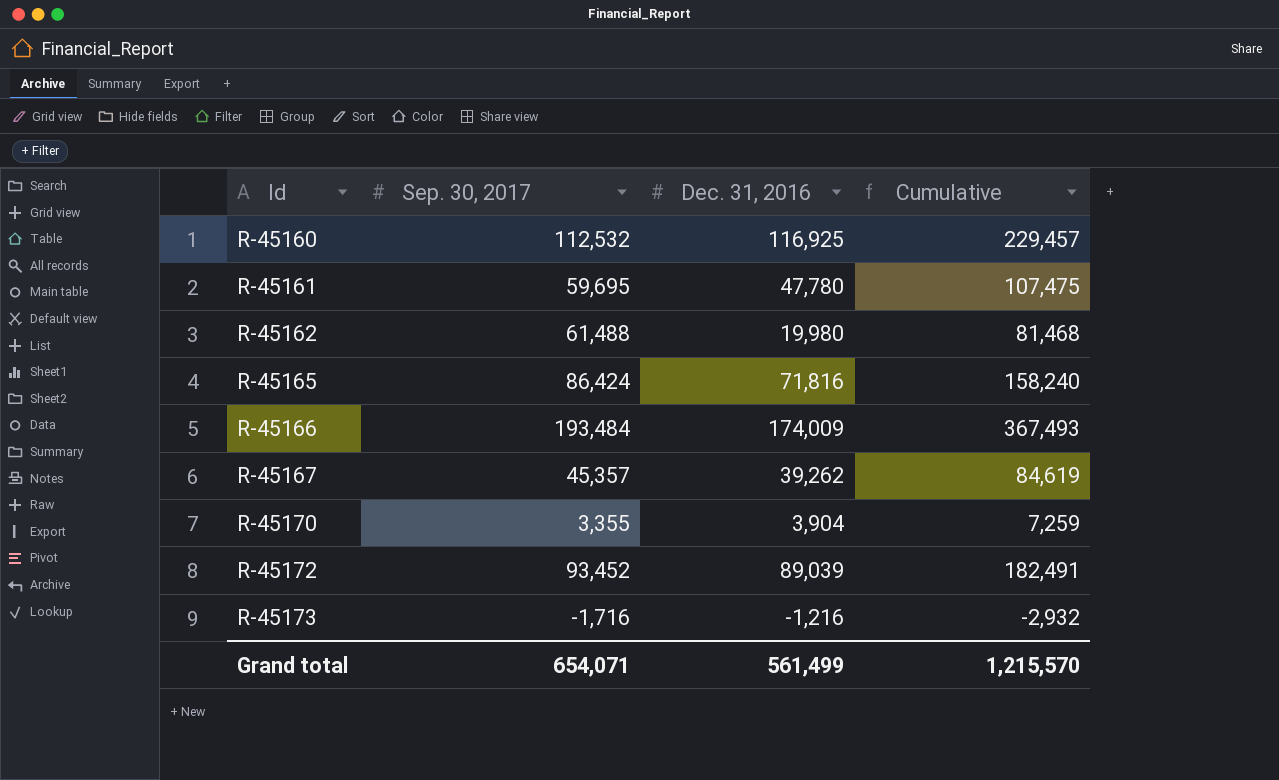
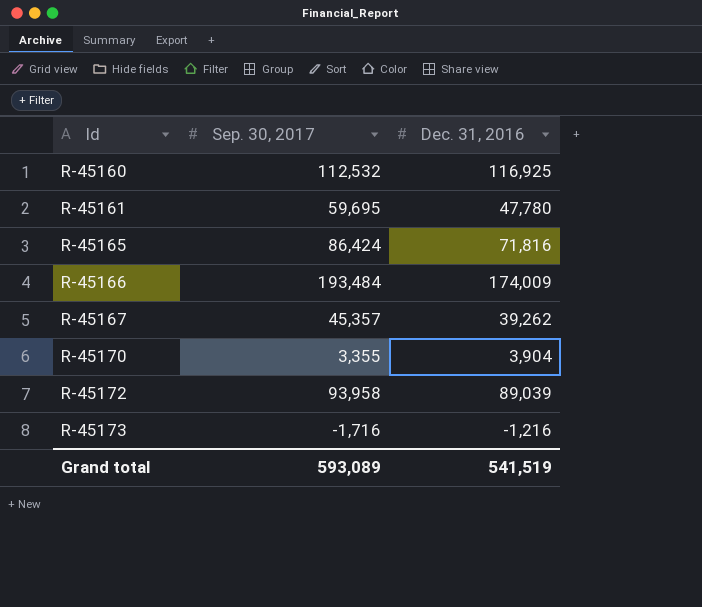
column Cumulative | formula: [Sep. 30, 2017] + [Dec. 31, 2016] -> none
row R-45162: 61,488 | 19,980 | 81,468 -> none
R-45172 | Sep. 30, 2017: 93,452 -> 93,958
Grand total | Sep. 30, 2017: 654,071 -> 593,089
Grand total | Dec. 31, 2016: 561,499 -> 541,519

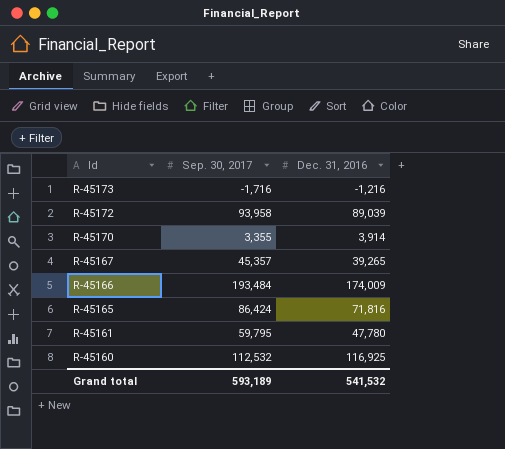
row order: Id ascending -> Id descending
R-45170 | Dec. 31, 2016: 3,904 -> 3,914
R-45167 | Dec. 31, 2016: 39,262 -> 39,265
R-45161 | Sep. 30, 2017: 59,695 -> 59,795
Grand total | Sep. 30, 2017: 593,089 -> 593,189
Grand total | Dec. 31, 2016: 541,519 -> 541,532

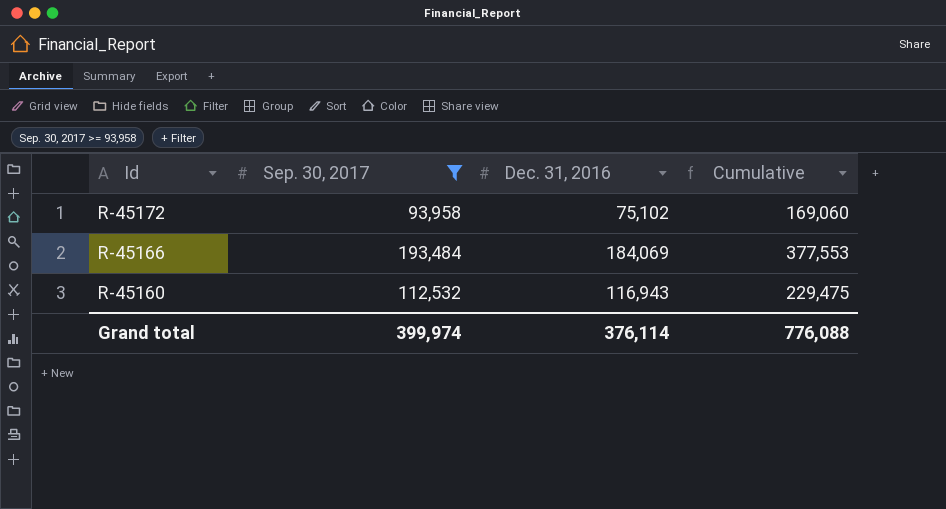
filter: none -> Sep. 30, 2017 >= 93,958
column Cumulative | formula: none -> [Sep. 30, 2017] + [Dec. 31, 2016]
R-45172 | Dec. 31, 2016: 89,039 -> 75,102
R-45166 | Dec. 31, 2016: 174,009 -> 184,069
R-45160 | Dec. 31, 2016: 116,925 -> 116,943
Grand total | Sep. 30, 2017: 593,189 -> 399,974
Grand total | Dec. 31, 2016: 541,532 -> 376,114

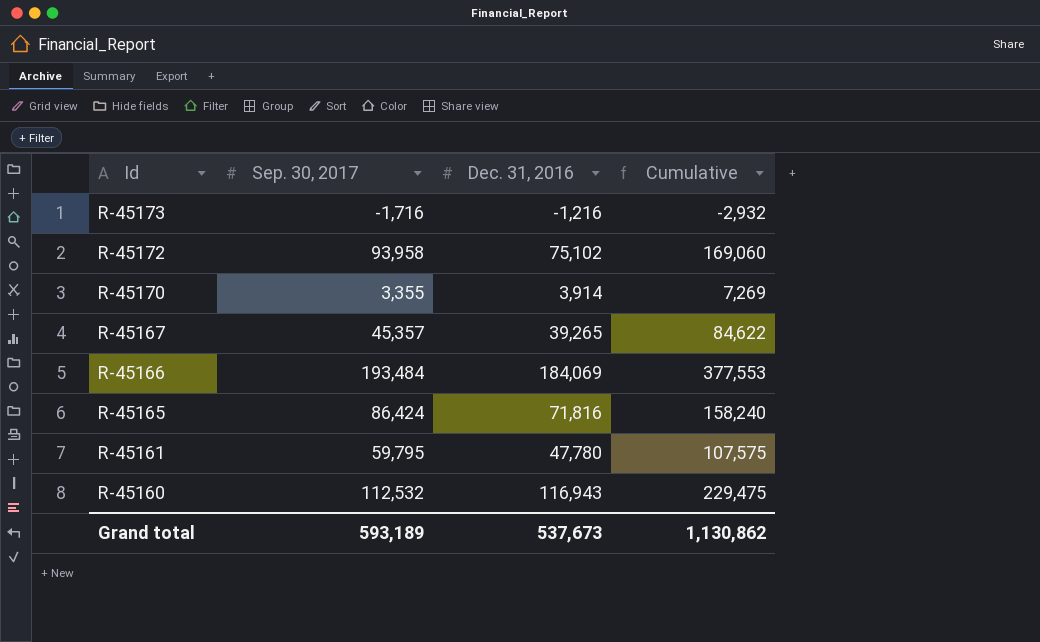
filter: Sep. 30, 2017 >= 93,958 -> none
Grand total | Sep. 30, 2017: 399,974 -> 593,189
Grand total | Dec. 31, 2016: 376,114 -> 537,673
Grand total | Cumulative: 776,088 -> 1,130,862

